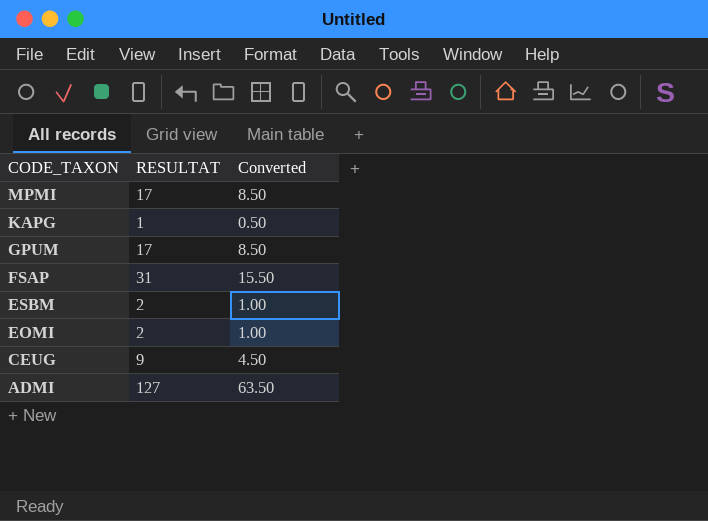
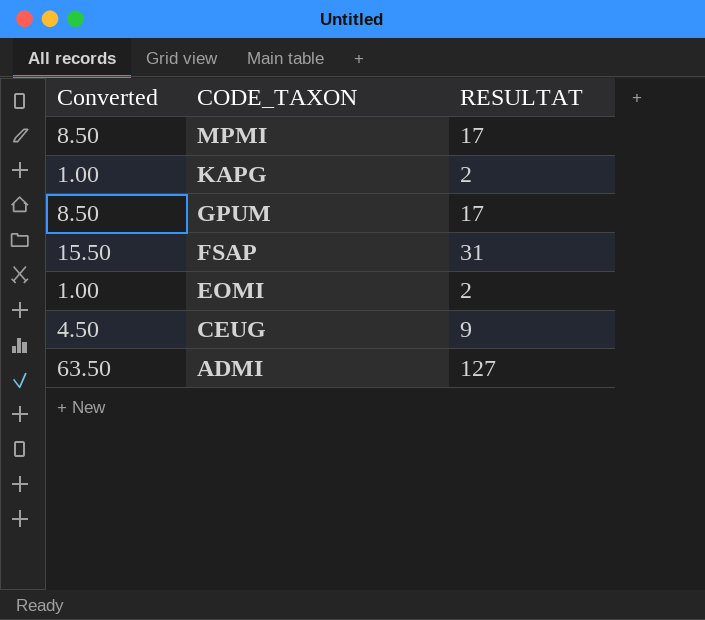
column Converted | position: 3 -> 1
row ESBM: 2 | 1.00 -> none
KAPG | Converted: 0.50 -> 1.00
KAPG | RESULTAT: 1 -> 2

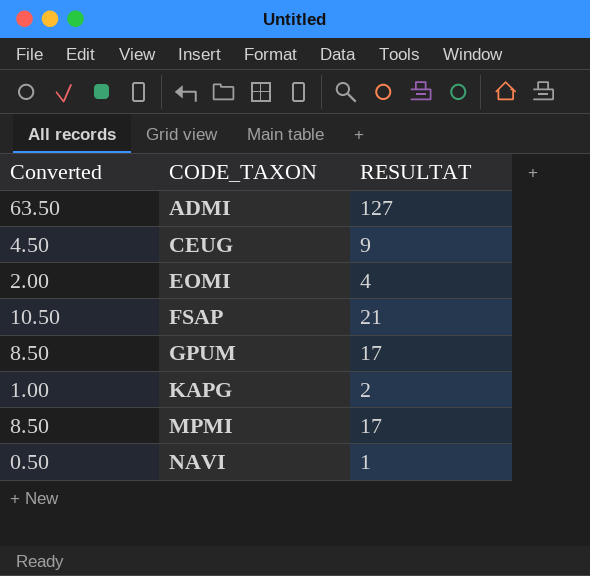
row order: CODE_TAXON descending -> CODE_TAXON ascending
EOMI | Converted: 1.00 -> 2.00
EOMI | RESULTAT: 2 -> 4
FSAP | Converted: 15.50 -> 10.50
FSAP | RESULTAT: 31 -> 21
row NAVI: none -> 0.50 | 1

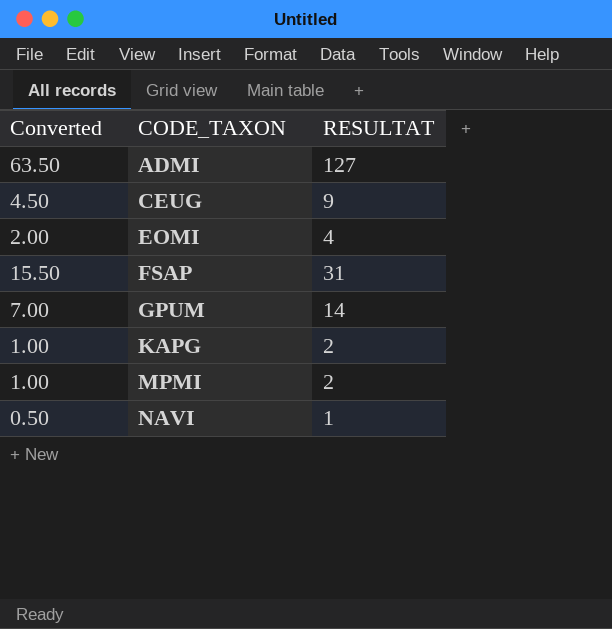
FSAP | Converted: 10.50 -> 15.50
FSAP | RESULTAT: 21 -> 31
GPUM | Converted: 8.50 -> 7.00
GPUM | RESULTAT: 17 -> 14
MPMI | Converted: 8.50 -> 1.00
MPMI | RESULTAT: 17 -> 2

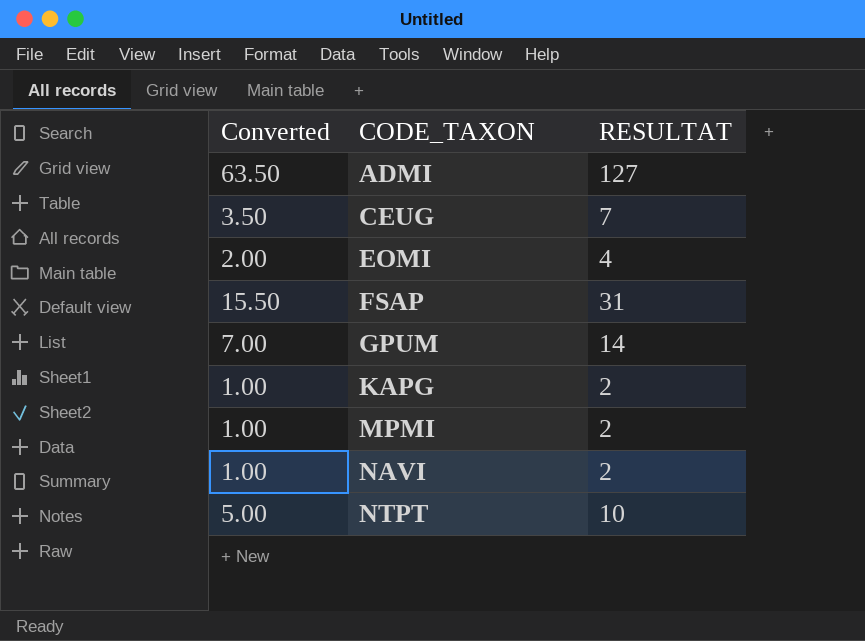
CEUG | Converted: 4.50 -> 3.50
CEUG | RESULTAT: 9 -> 7
NAVI | Converted: 0.50 -> 1.00
NAVI | RESULTAT: 1 -> 2
row NTPT: none -> 5.00 | 10

